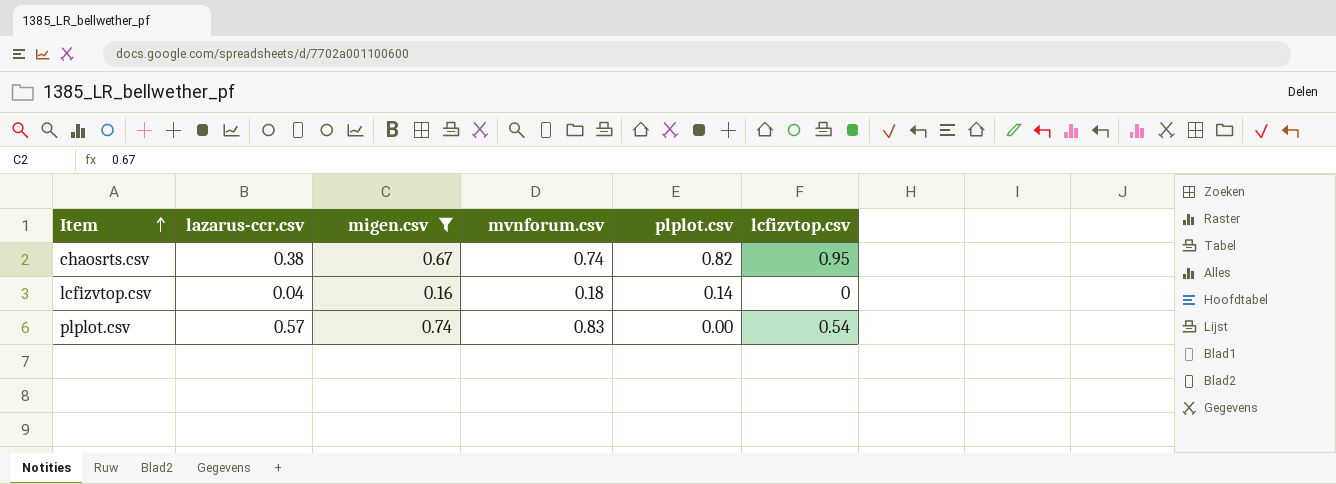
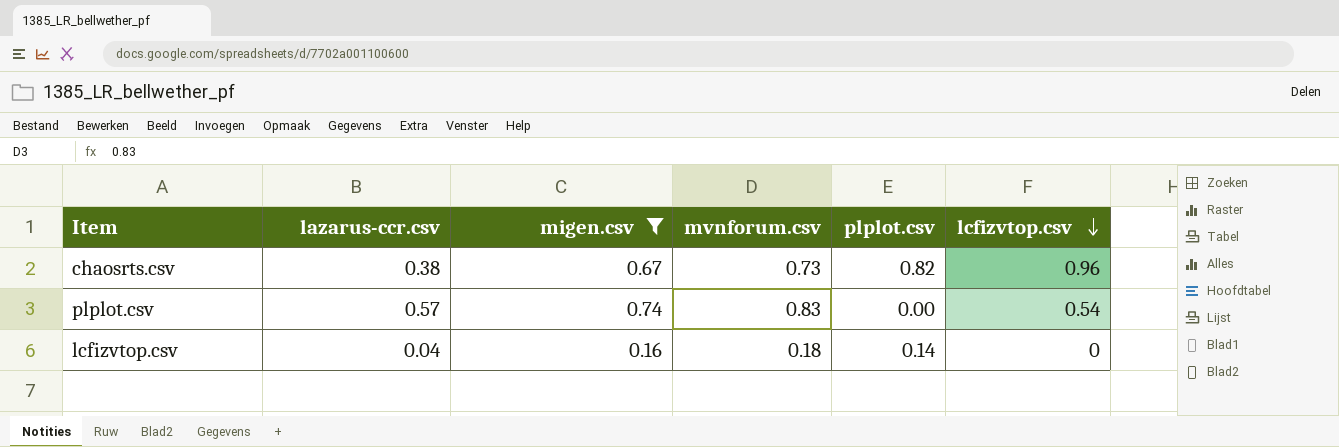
row order: Item ascending -> lcfizvtop.csv descending
chaosrts.csv | mvnforum.csv: 0.74 -> 0.73
chaosrts.csv | lcfizvtop.csv: 0.95 -> 0.96

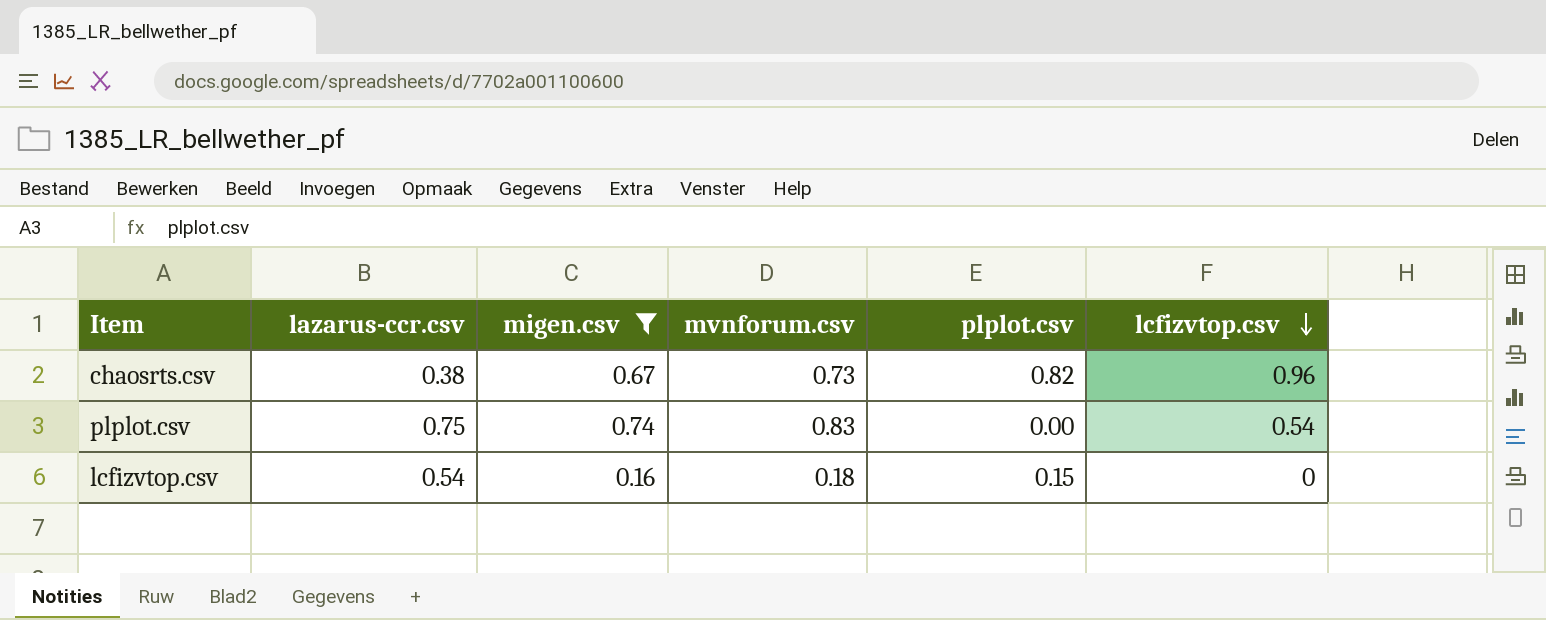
plplot.csv | lazarus-ccr.csv: 0.57 -> 0.75
lcfizvtop.csv | lazarus-ccr.csv: 0.04 -> 0.54
lcfizvtop.csv | plplot.csv: 0.14 -> 0.15

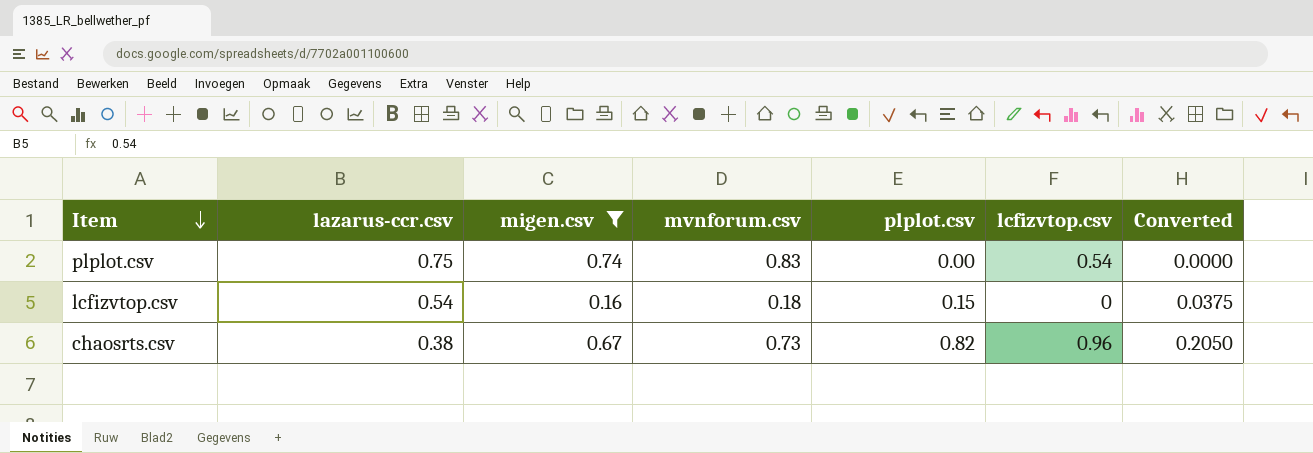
row order: lcfizvtop.csv descending -> Item descending
column Converted | formula: none -> [plplot.csv] * 0.25

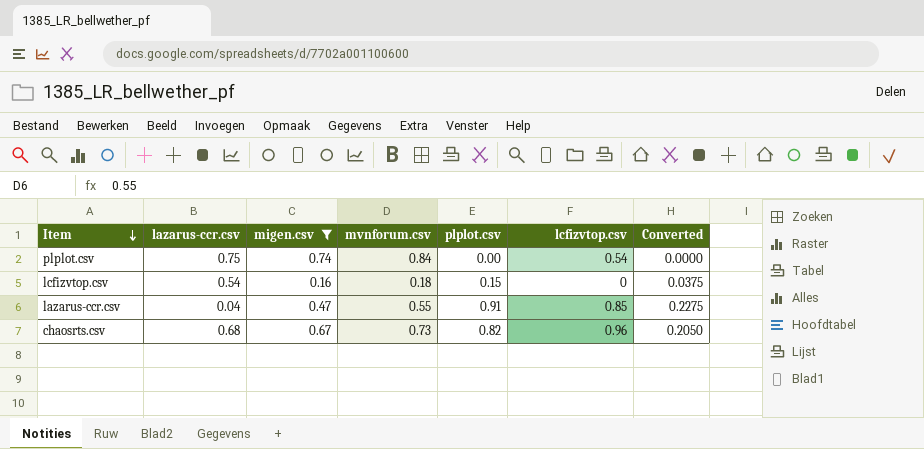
plplot.csv | mvnforum.csv: 0.83 -> 0.84
row lazarus-ccr.csv: none -> 0.04 | 0.47 | 0.55 | 0.91 | 0.85 | 0.2275
chaosrts.csv | lazarus-ccr.csv: 0.38 -> 0.68

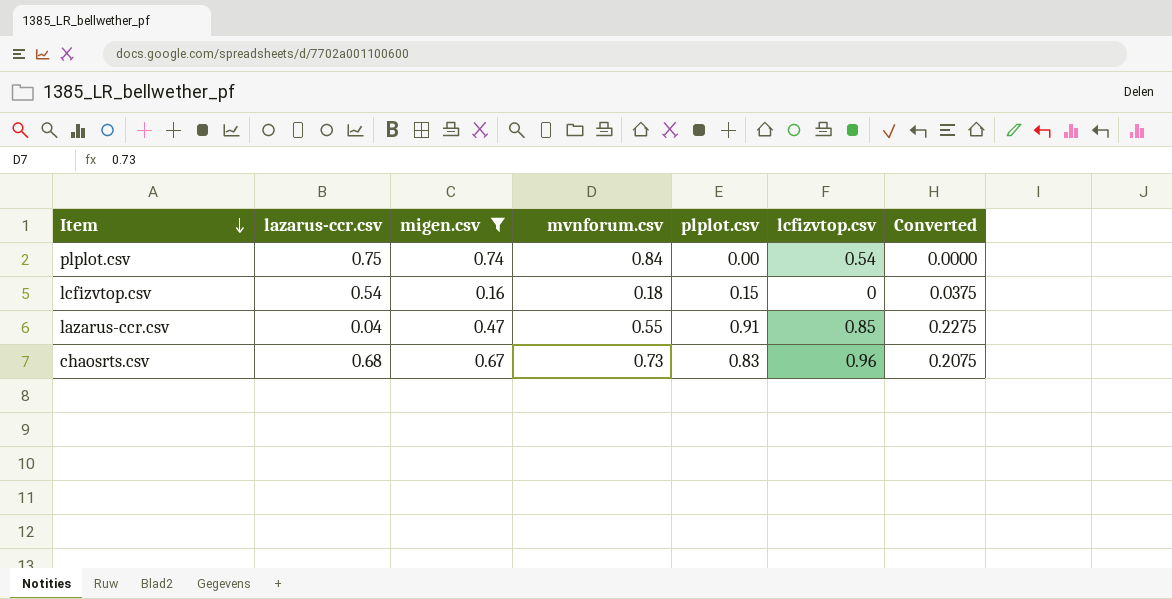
chaosrts.csv | plplot.csv: 0.82 -> 0.83
chaosrts.csv | Converted: 0.2050 -> 0.2075

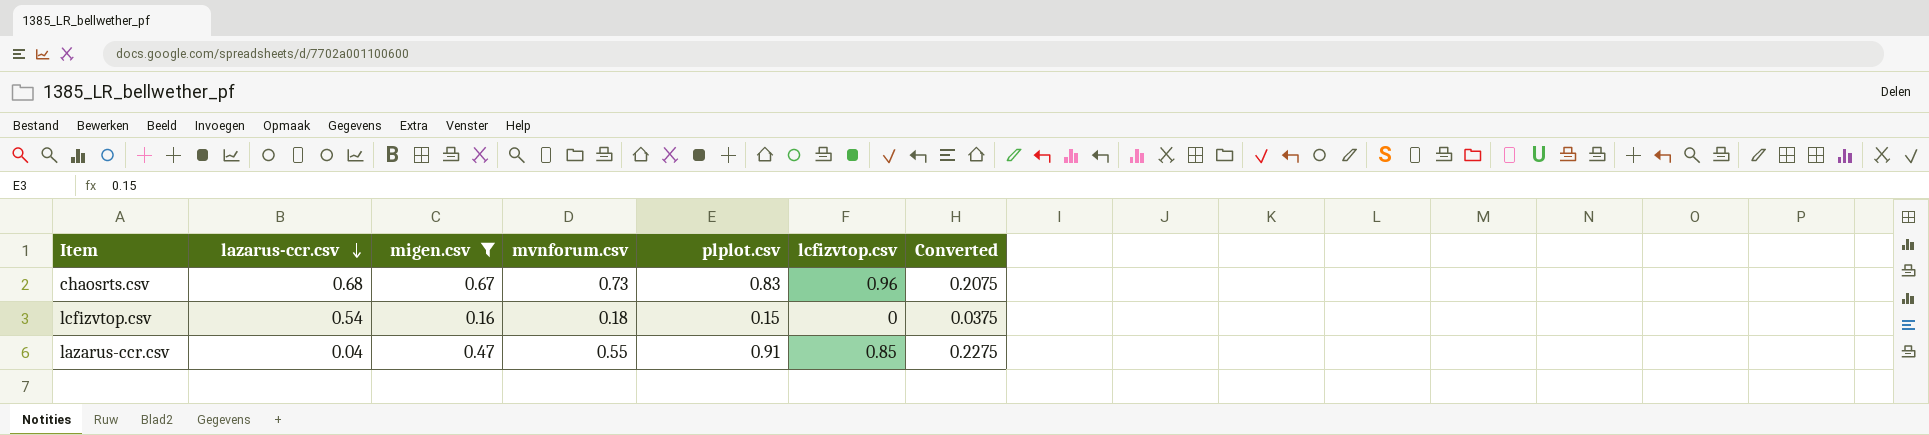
row order: Item descending -> lazarus-ccr.csv descending
row plplot.csv: 0.75 | 0.74 | 0.84 | 0.00 | 0.54 | 0.0000 -> none

